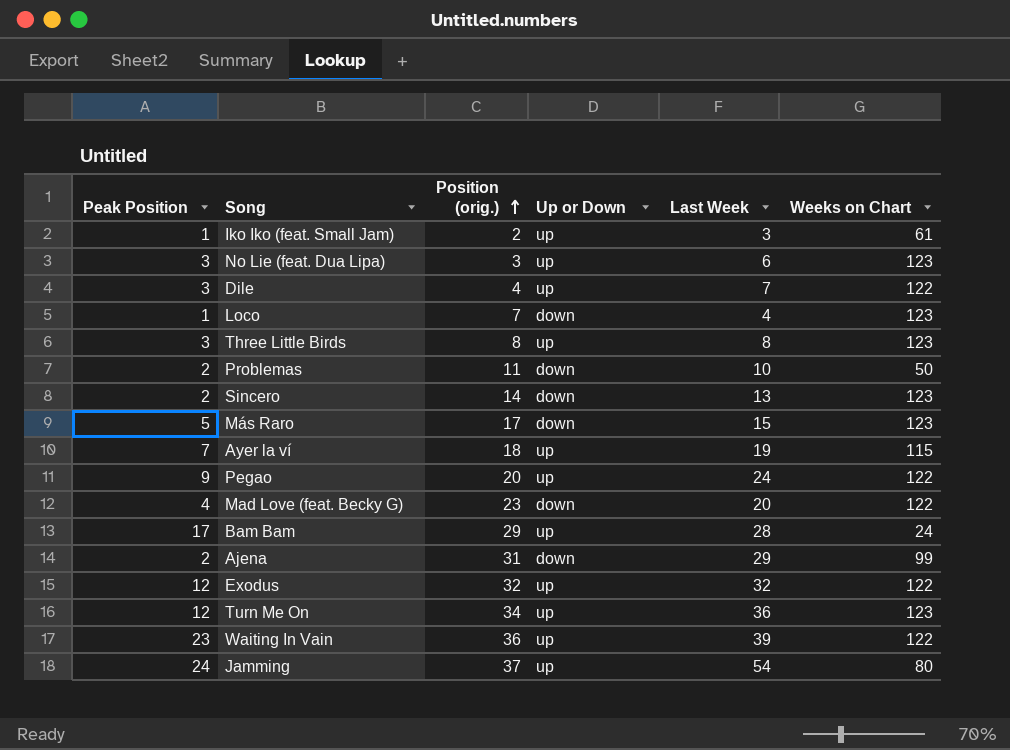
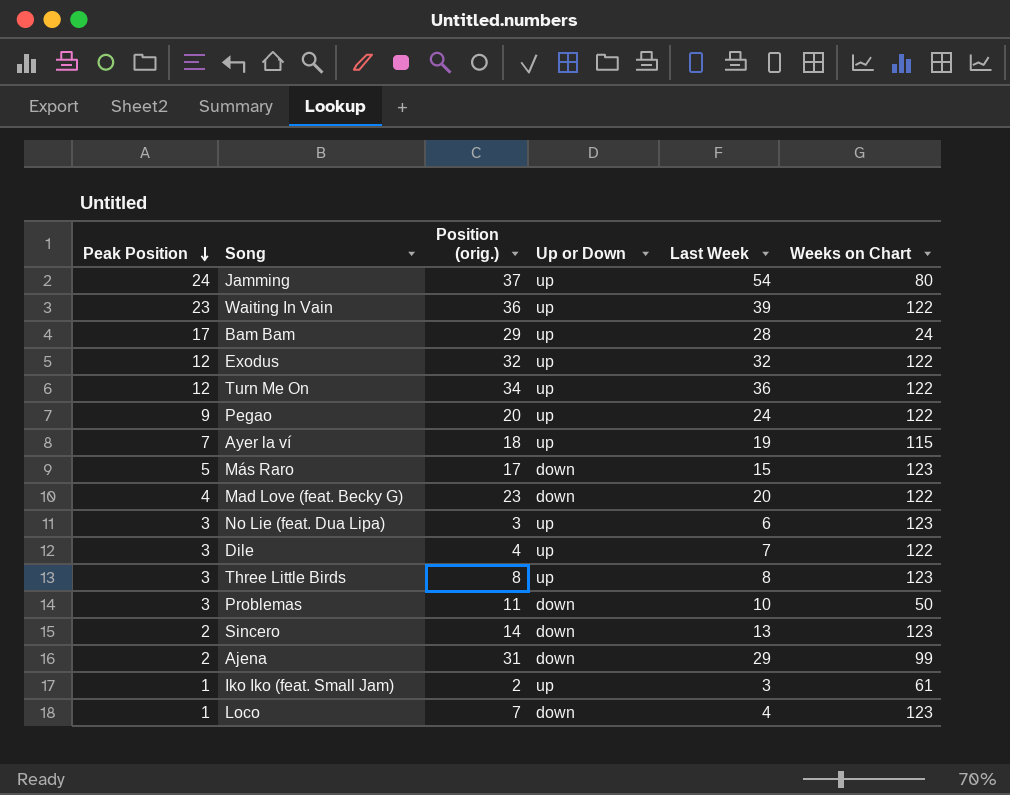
row order: Position (orig.) ascending -> Peak Position descending
Turn Me On | Weeks on Chart: 123 -> 122
Problemas | Peak Position: 2 -> 3

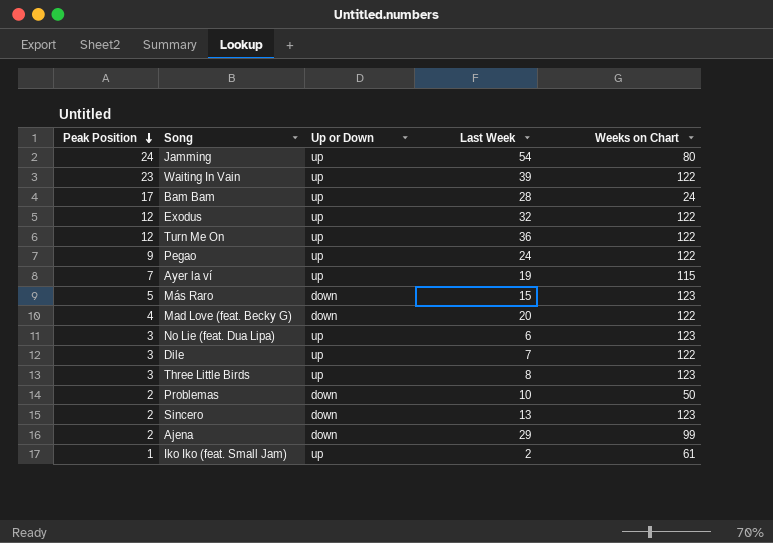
column Position (orig.) | position: 3 -> none
row Loco: 1 | 7 | down | 4 | 123 -> none
Problemas | Peak Position: 3 -> 2
Iko Iko (feat. Small Jam) | Last Week: 3 -> 2

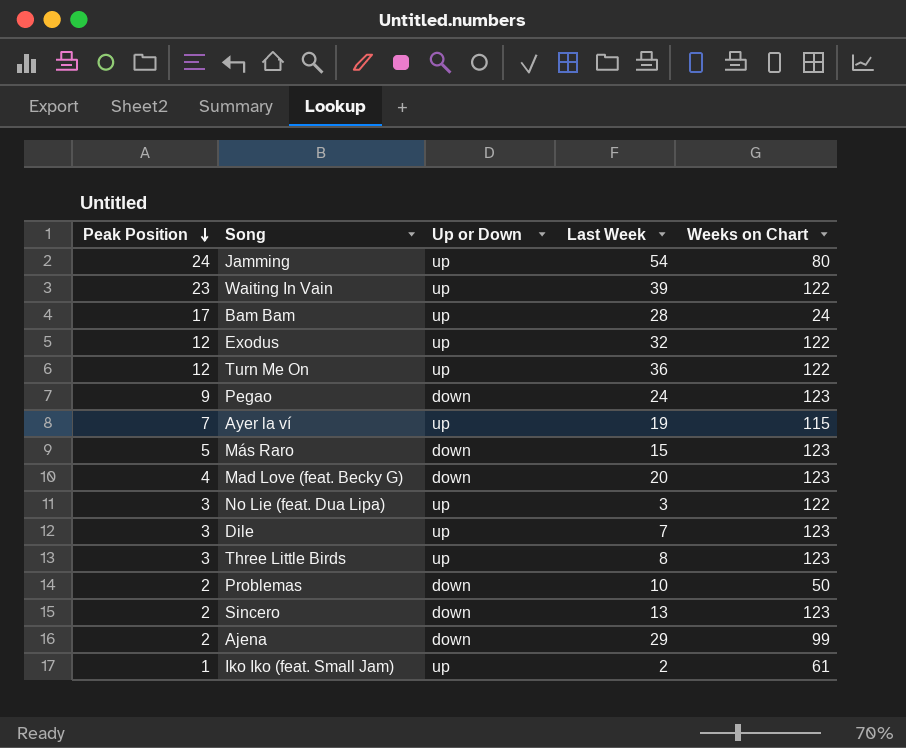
Pegao | Up or Down: up -> down
Pegao | Weeks on Chart: 122 -> 123
Mad Love (feat. Becky G) | Weeks on Chart: 122 -> 123
No Lie (feat. Dua Lipa) | Last Week: 6 -> 3
No Lie (feat. Dua Lipa) | Weeks on Chart: 123 -> 122
Dile | Weeks on Chart: 122 -> 123

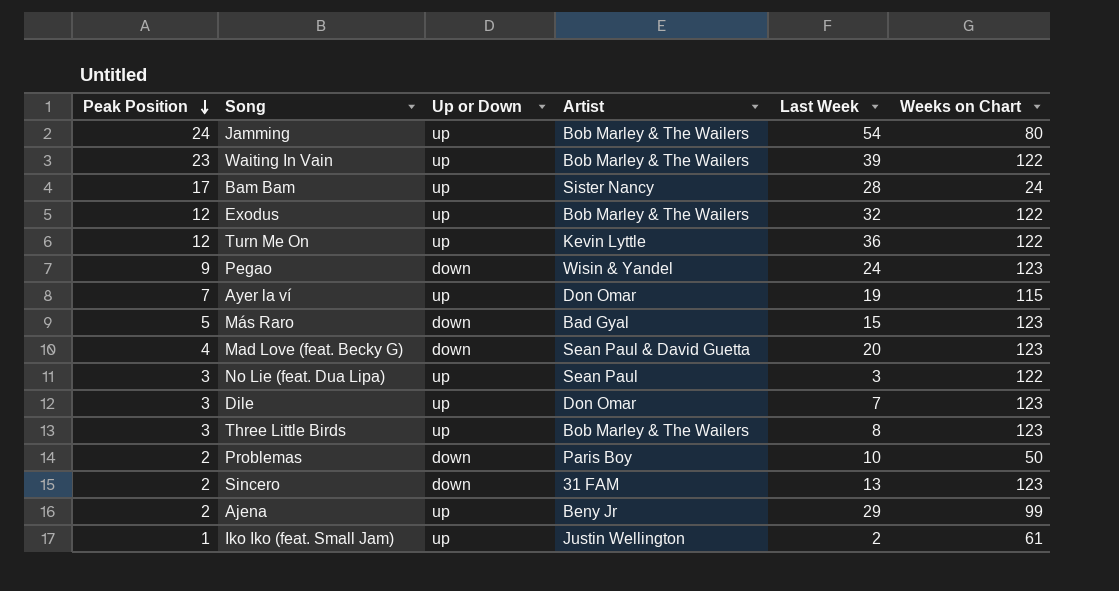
column Artist | position: none -> 4
Ajena | Up or Down: down -> up

